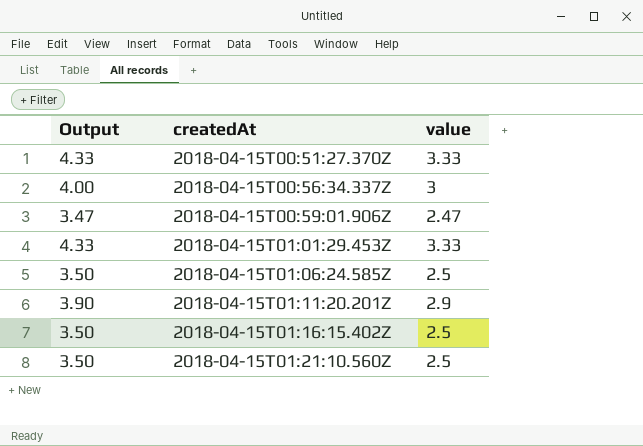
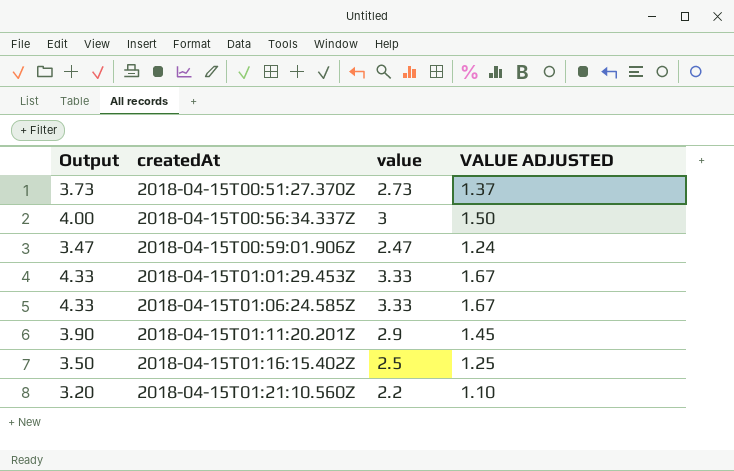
column VALUE ADJUSTED | formula: none -> [value] * 0.5
2018-04-15T00:51:27.370Z | Output: 4.33 -> 3.73
2018-04-15T00:51:27.370Z | value: 3.33 -> 2.73
2018-04-15T01:06:24.585Z | Output: 3.50 -> 4.33
2018-04-15T01:06:24.585Z | value: 2.5 -> 3.33
2018-04-15T01:21:10.560Z | Output: 3.50 -> 3.20
2018-04-15T01:21:10.560Z | value: 2.5 -> 2.2

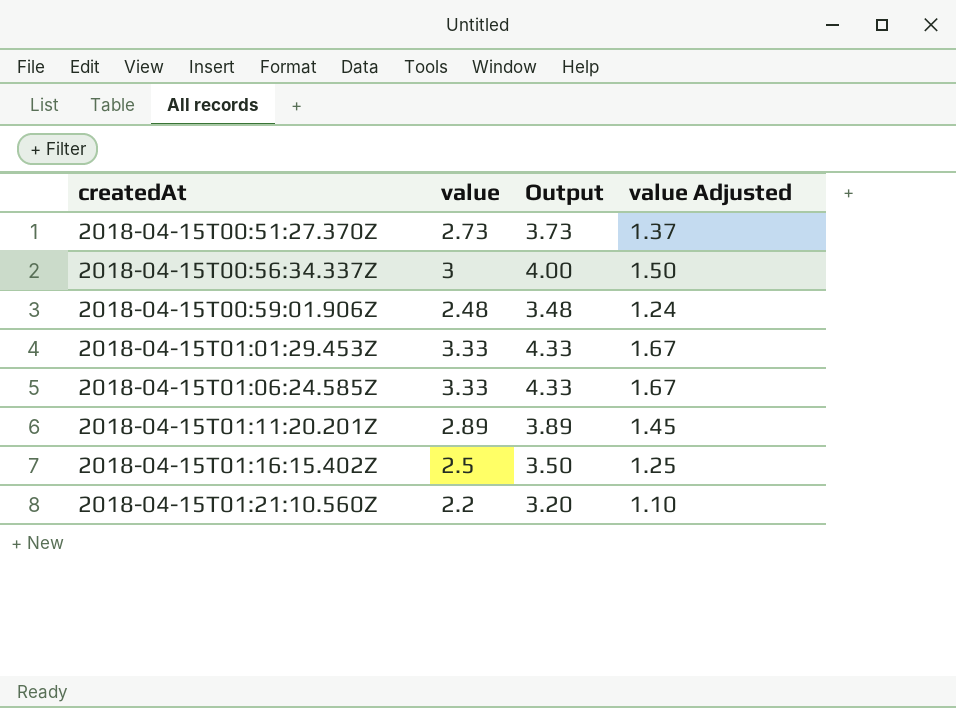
column Output | position: 1 -> 3
column name: VALUE ADJUSTED -> value Adjusted
2018-04-15T00:59:01.906Z | value: 2.47 -> 2.48
2018-04-15T00:59:01.906Z | Output: 3.47 -> 3.48
2018-04-15T01:11:20.201Z | value: 2.9 -> 2.89
2018-04-15T01:11:20.201Z | Output: 3.90 -> 3.89

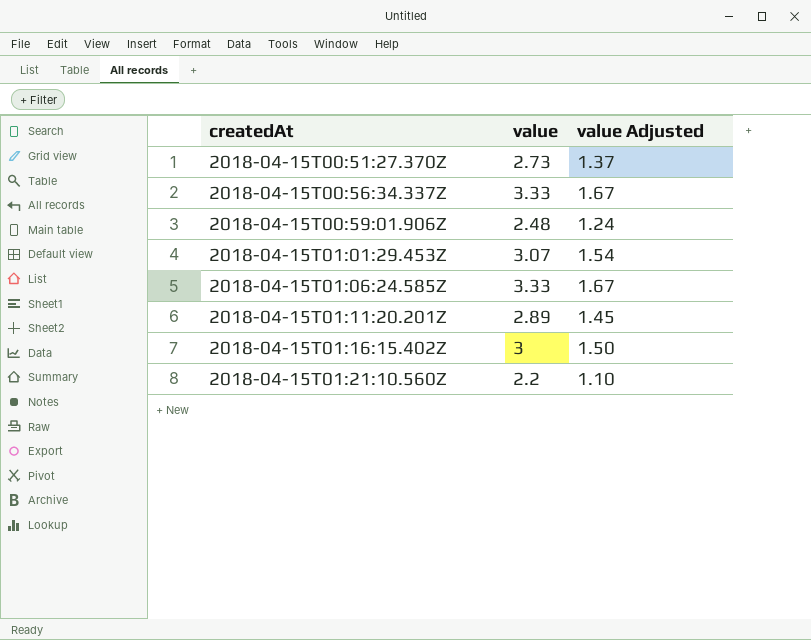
column Output | formula: [value] + 1 -> none
2018-04-15T00:56:34.337Z | value: 3 -> 3.33
2018-04-15T00:56:34.337Z | value Adjusted: 1.50 -> 1.67
2018-04-15T01:01:29.453Z | value: 3.33 -> 3.07
2018-04-15T01:01:29.453Z | value Adjusted: 1.67 -> 1.54
2018-04-15T01:16:15.402Z | value: 2.5 -> 3
2018-04-15T01:16:15.402Z | value Adjusted: 1.25 -> 1.50

